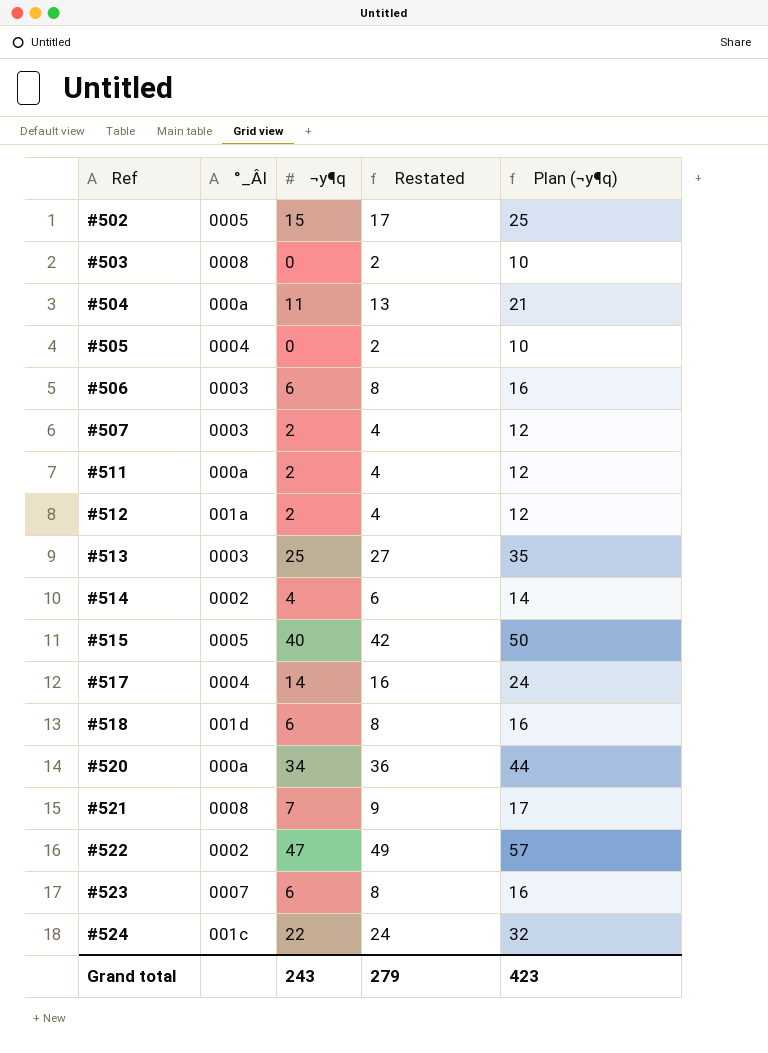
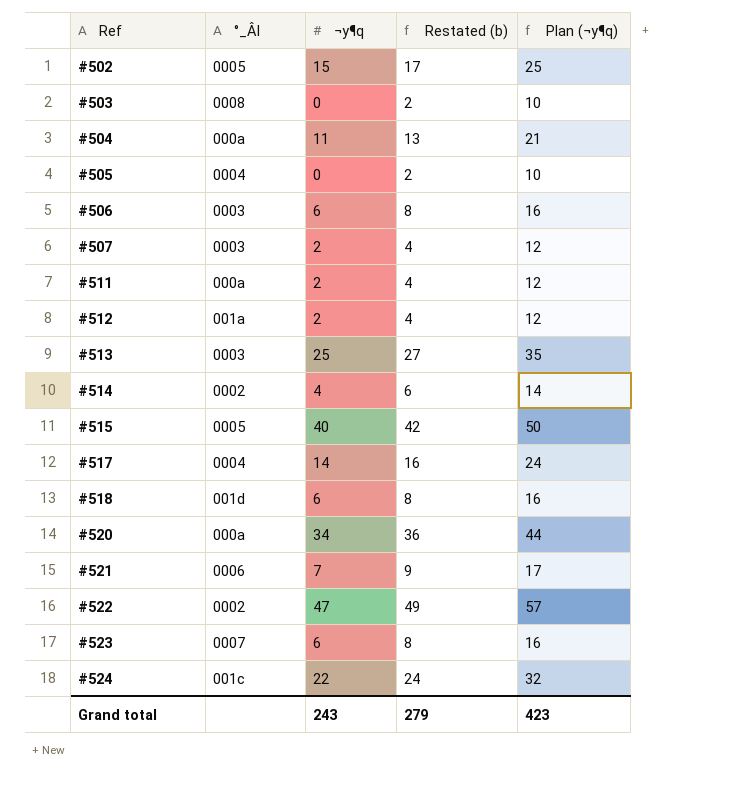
column name: Restated -> Restated (b)
#521 | °_ÂI: 0008 -> 0006

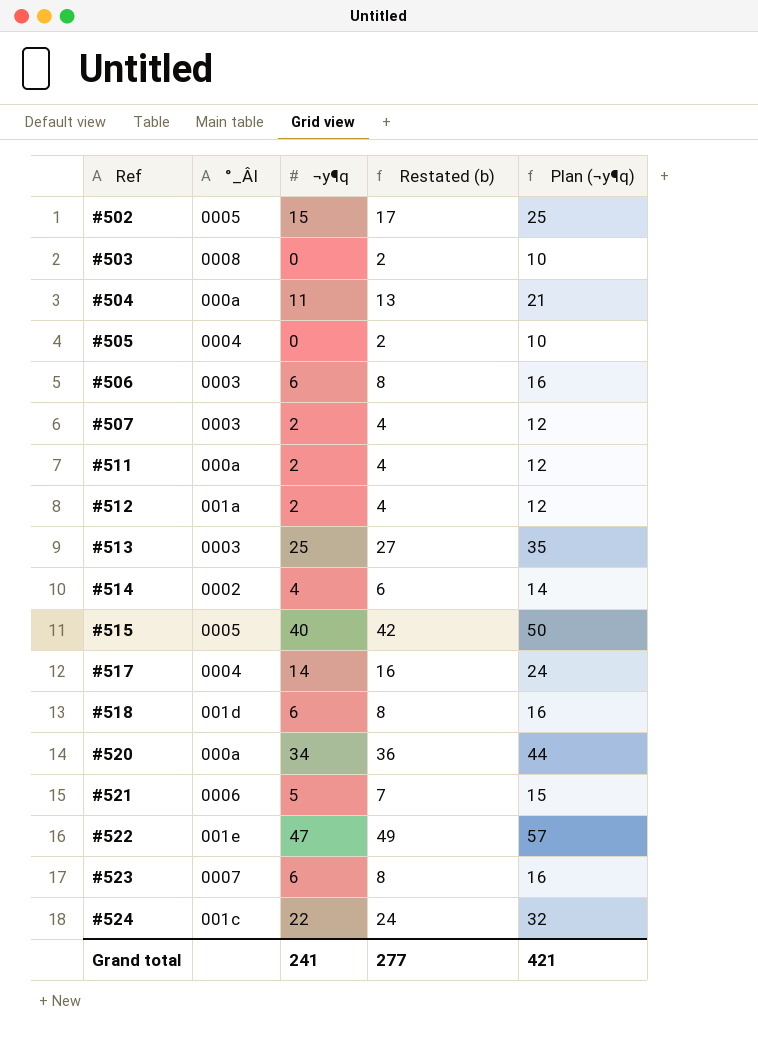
#521 | ¬y¶q: 7 -> 5
#521 | Restated (b): 9 -> 7
#521 | Plan (¬y¶q): 17 -> 15
#522 | °_ÂI: 0002 -> 001e
Grand total | ¬y¶q: 243 -> 241
Grand total | Restated (b): 279 -> 277
Grand total | Plan (¬y¶q): 423 -> 421

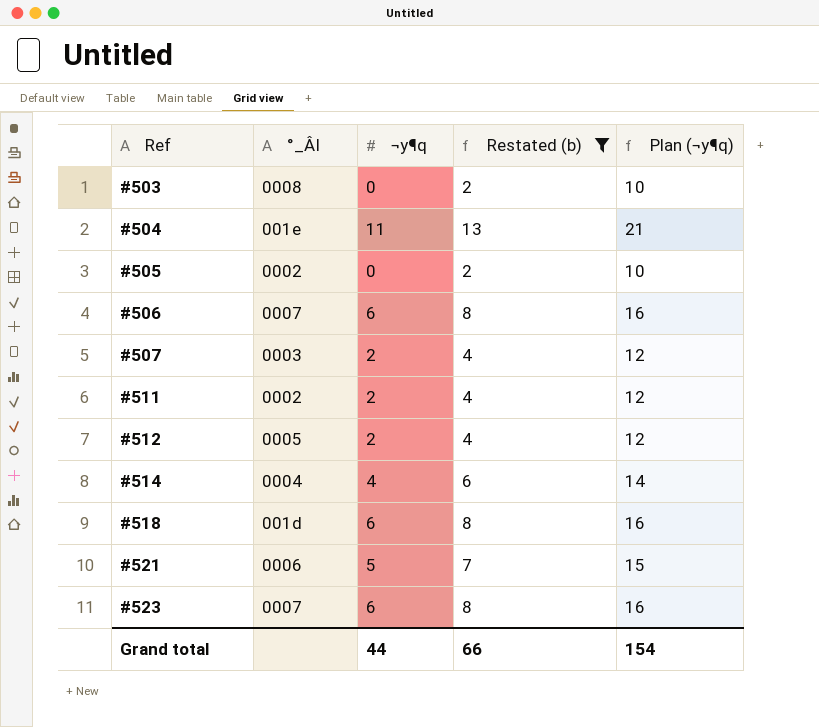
filter: none -> Restated (b) <= 13
#504 | °_ÂI: 000a -> 001e
#505 | °_ÂI: 0004 -> 0002
#506 | °_ÂI: 0003 -> 0007
#511 | °_ÂI: 000a -> 0002
#512 | °_ÂI: 001a -> 0005
#514 | °_ÂI: 0002 -> 0004
Grand total | ¬y¶q: 241 -> 44
Grand total | Restated (b): 277 -> 66
Grand total | Plan (¬y¶q): 421 -> 154

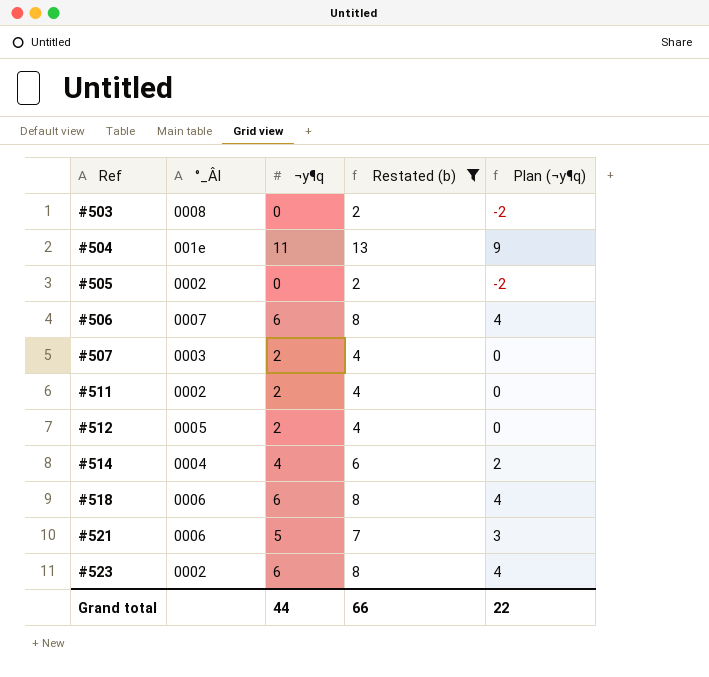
column Plan (¬y¶q) | formula: [¬y¶q] + 10 -> [¬y¶q] - 2
#518 | °_ÂI: 001d -> 0006
#523 | °_ÂI: 0007 -> 0002
Grand total | Plan (¬y¶q): 154 -> 22

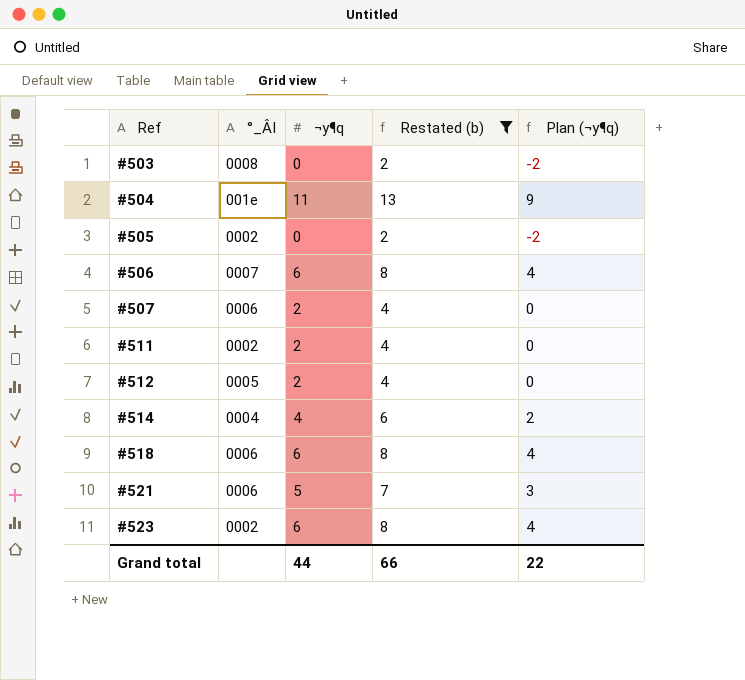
#507 | °_ÂI: 0003 -> 0006

